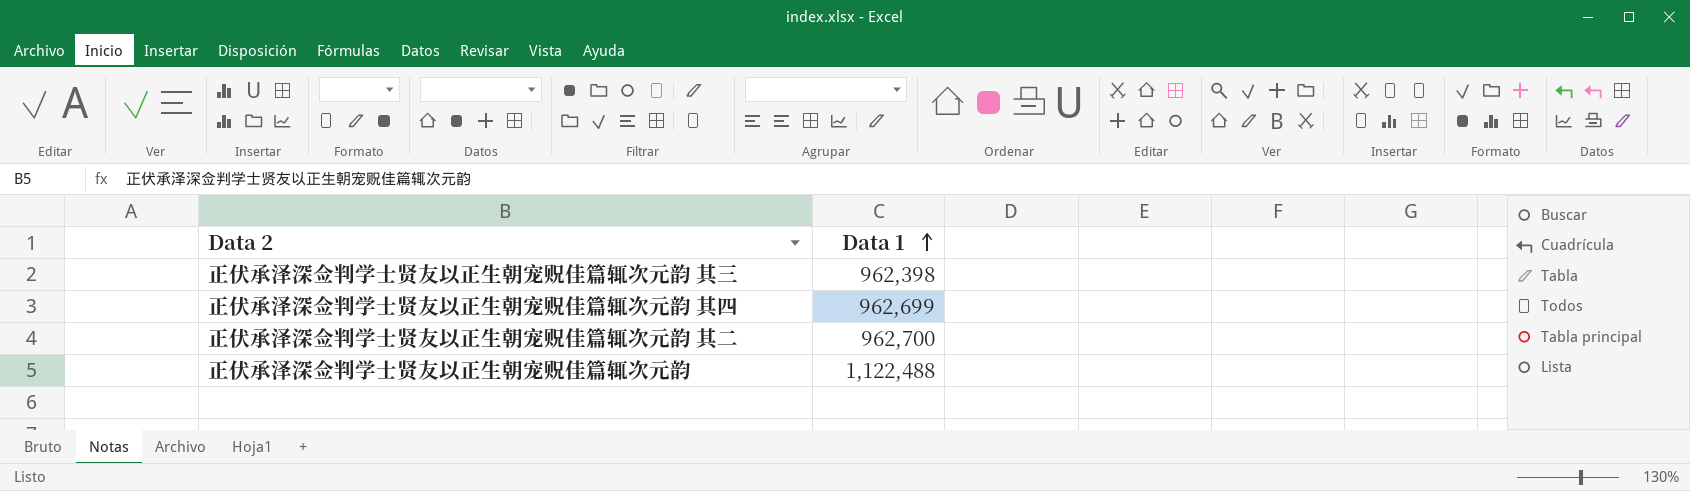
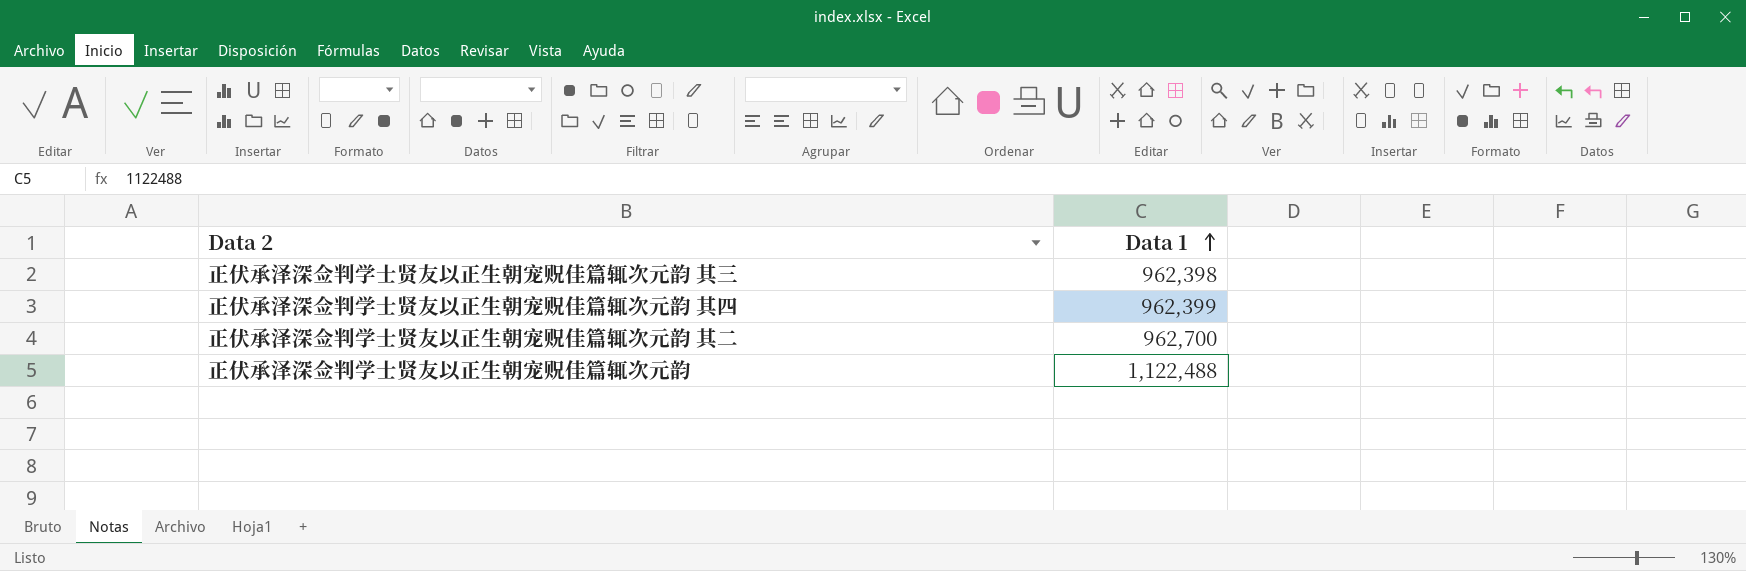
正伏承泽深佥判学士贤友以正生朝宠贶佳篇辄次元韵 其四 | Data 1: 962,699 -> 962,399

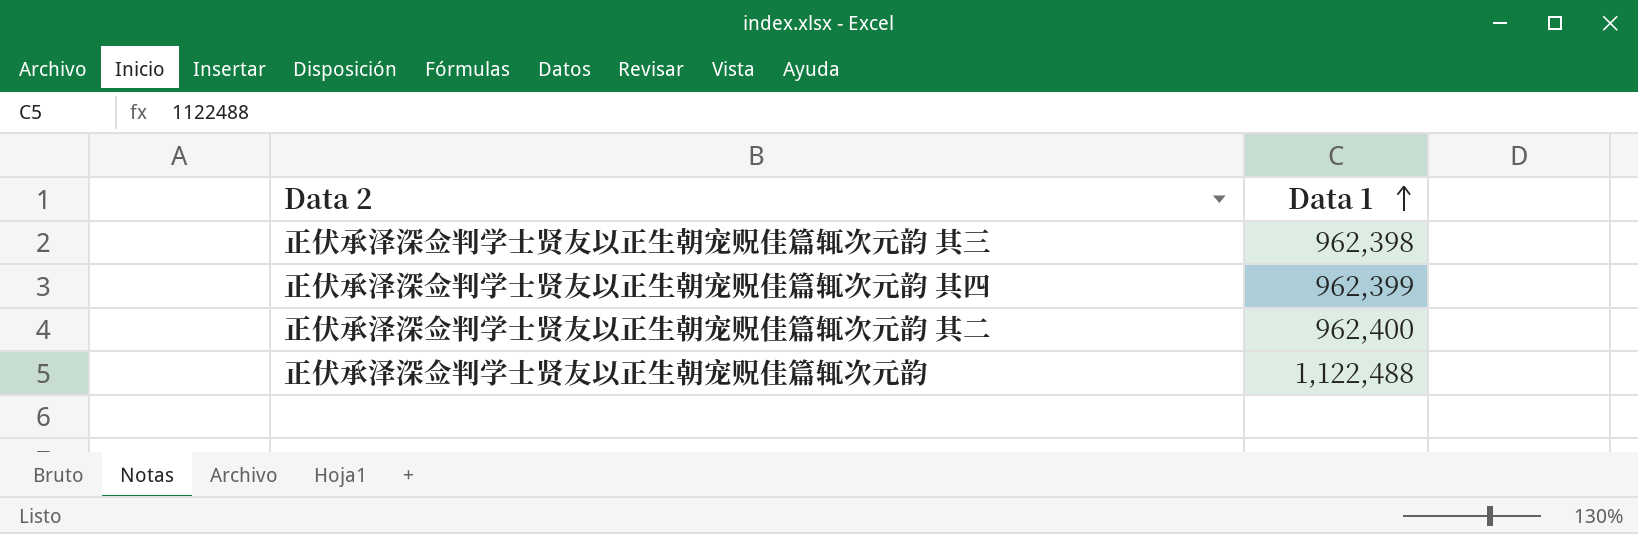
正伏承泽深佥判学士贤友以正生朝宠贶佳篇辄次元韵 其二 | Data 1: 962,700 -> 962,400

